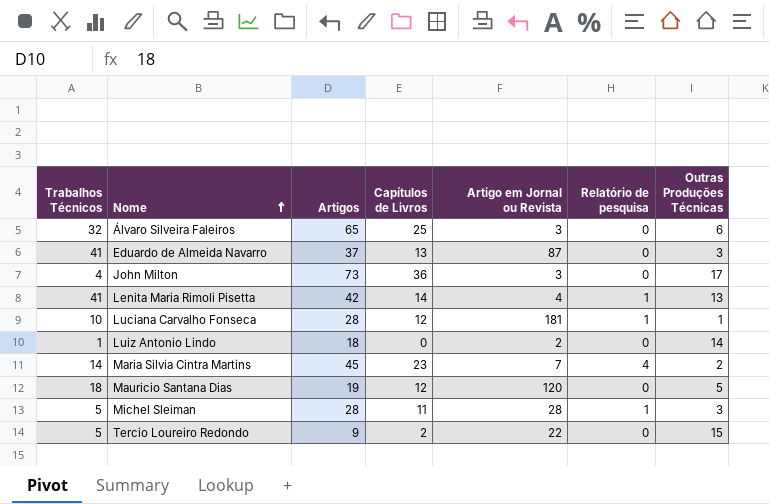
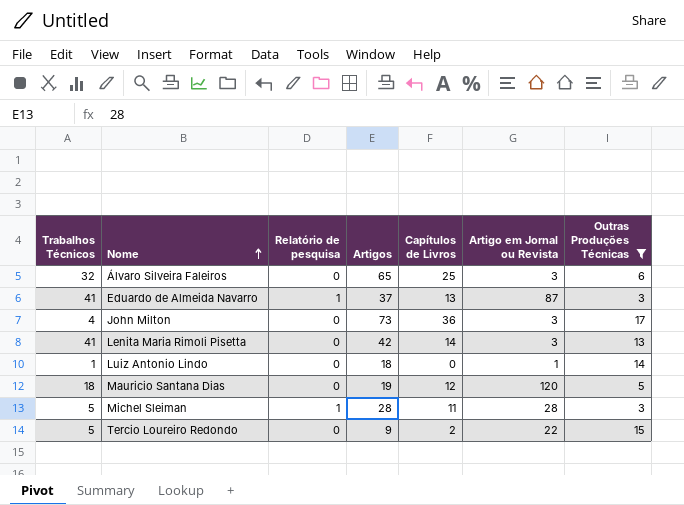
filter: none -> Outras Produções Técnicas >= 3
column Relatório de pesquisa | position: 6 -> 3
Eduardo de Almeida Navarro | Relatório de pesquisa: 0 -> 1
Lenita Maria Rimoli Pisetta | Relatório de pesquisa: 1 -> 0
Lenita Maria Rimoli Pisetta | Artigo em Jornal ou Revista: 4 -> 3
Luiz Antonio Lindo | Artigo em Jornal ou Revista: 2 -> 1

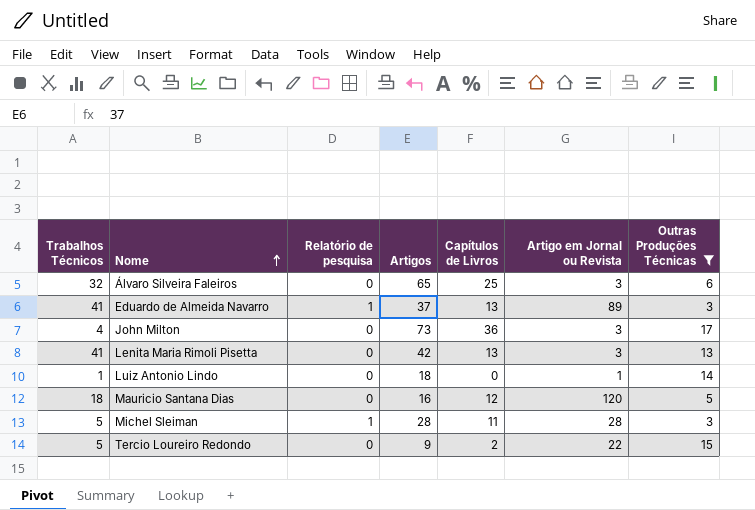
Eduardo de Almeida Navarro | Artigo em Jornal ou Revista: 87 -> 89
Lenita Maria Rimoli Pisetta | Capítulos de Livros: 14 -> 13
Mauricio Santana Dias | Artigos: 19 -> 16

